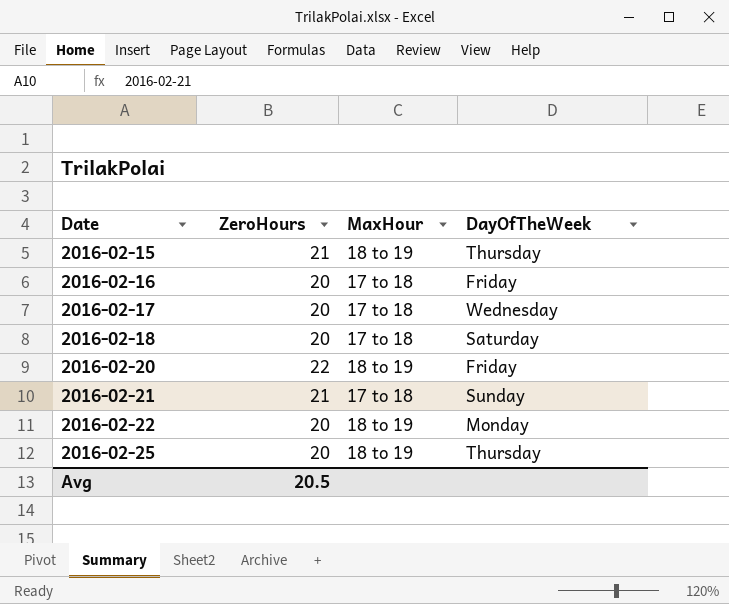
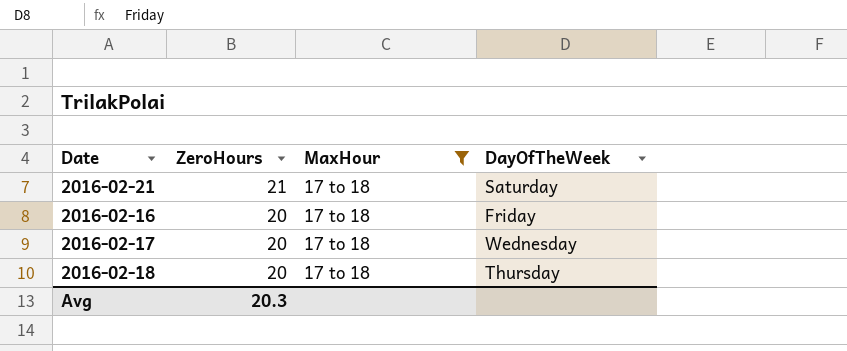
filter: none -> MaxHour = 17 to 18
row order: Date ascending -> ZeroHours descending
2016-02-21 | DayOfTheWeek: Sunday -> Saturday
2016-02-18 | DayOfTheWeek: Saturday -> Thursday
Avg | ZeroHours: 20.5 -> 20.3

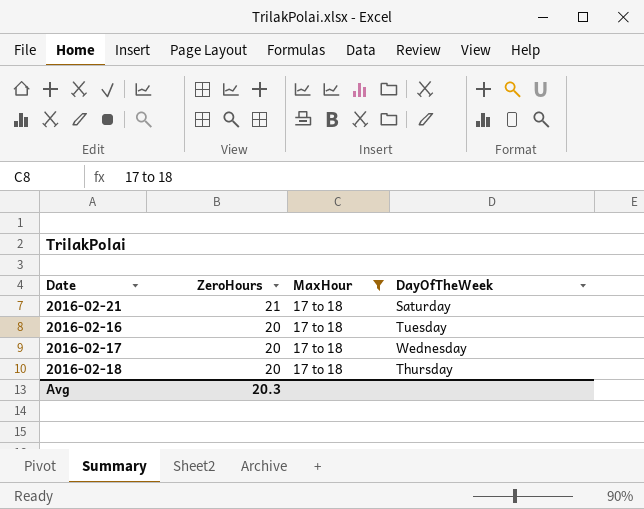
2016-02-16 | DayOfTheWeek: Friday -> Tuesday

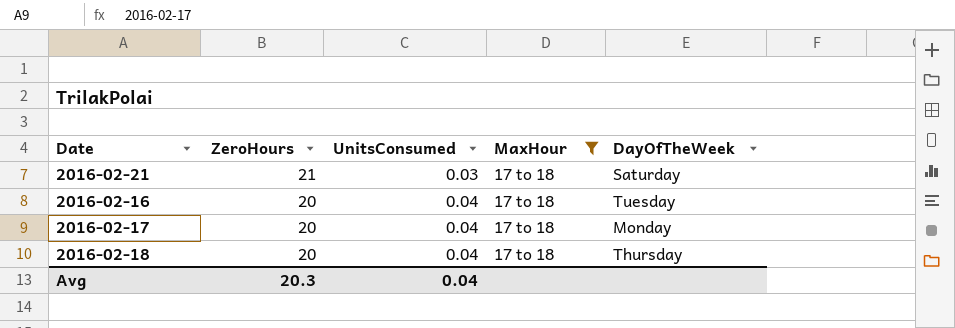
column UnitsConsumed | position: none -> 3
2016-02-17 | DayOfTheWeek: Wednesday -> Monday

